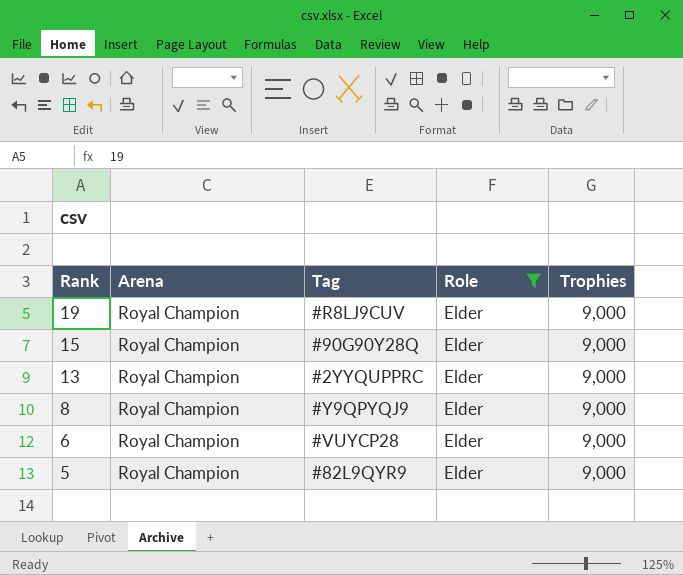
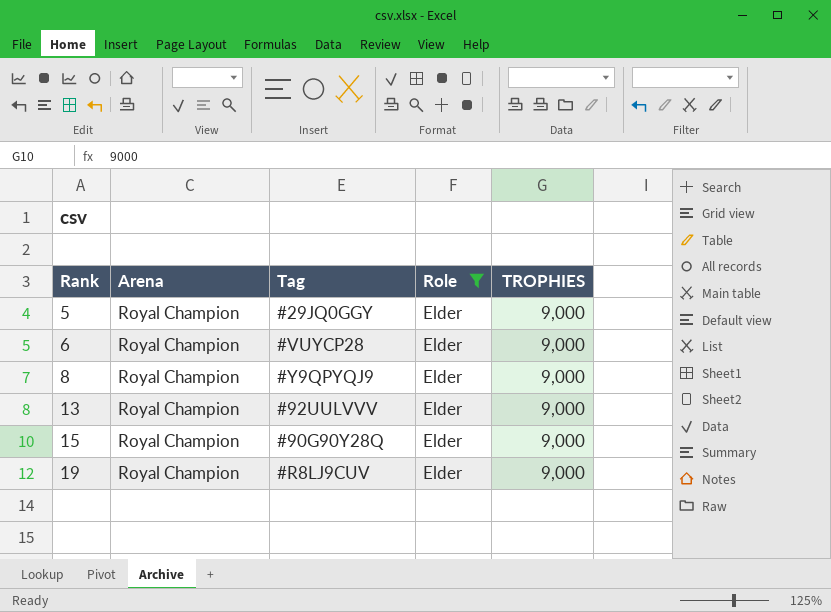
row order: Rank descending -> Rank ascending
column name: Trophies -> TROPHIES
5 | Tag: #82L9QYR9 -> #29JQ0GGY
13 | Tag: #2YYQUPPRC -> #92UULVVV

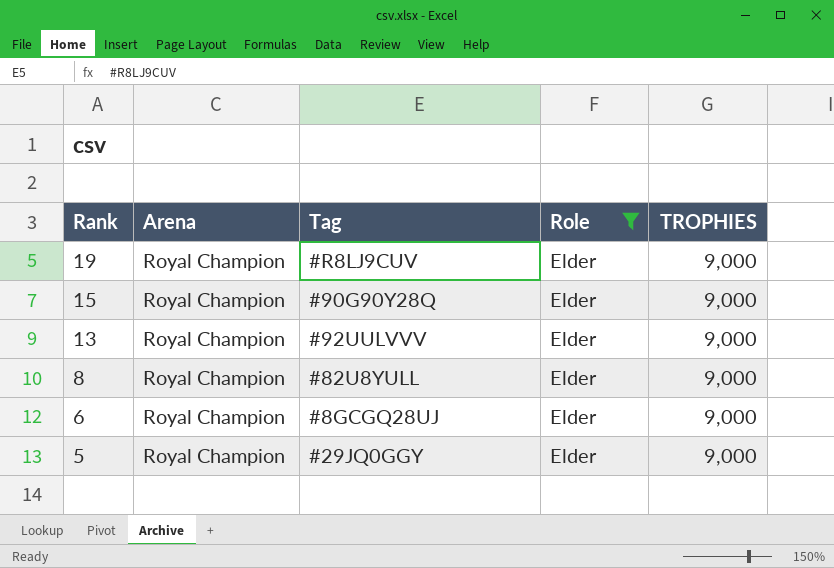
row order: Rank ascending -> Rank descending
8 | Tag: #Y9QPYQJ9 -> #82U8YULL
6 | Tag: #VUYCP28 -> #8GCGQ28UJ

